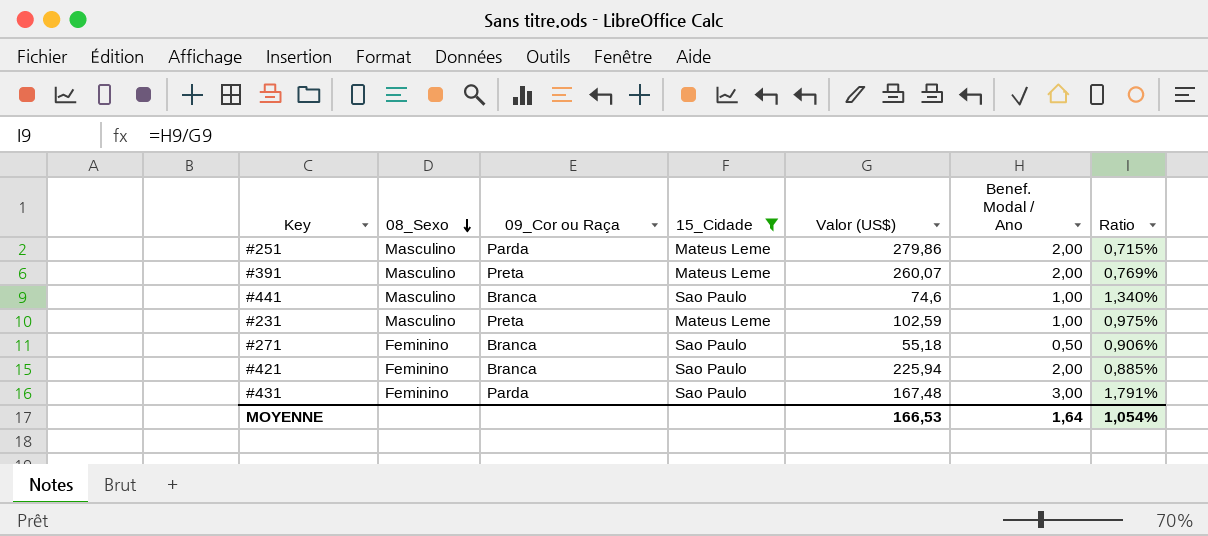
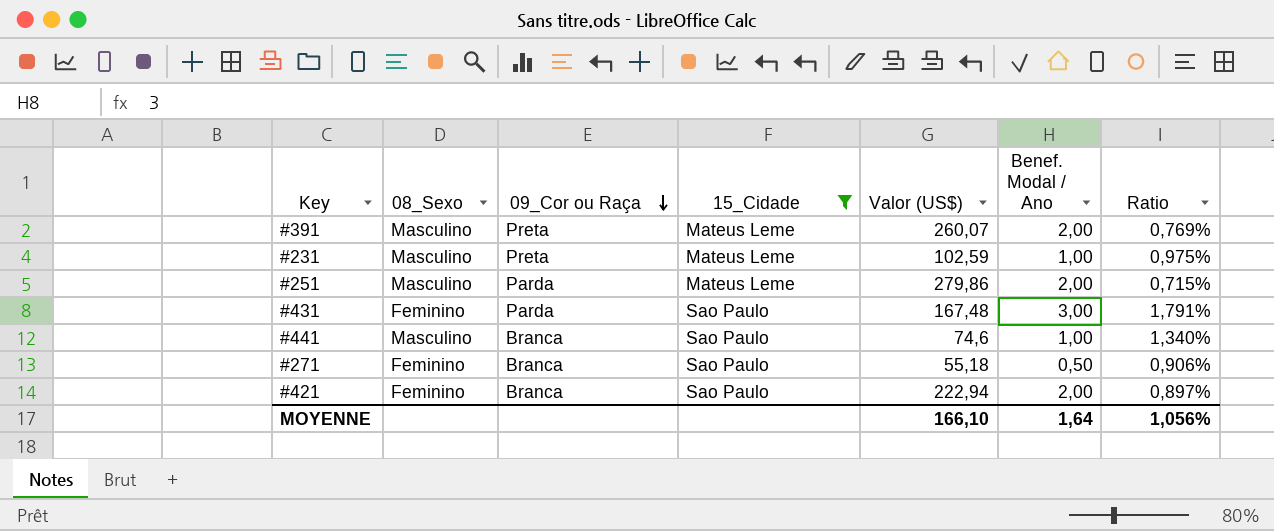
row order: 08_Sexo descending -> 09_Cor ou Raça descending
#421 | Valor (US$): 225,94 -> 222,94
#421 | Ratio: 0,885% -> 0,897%
MOYENNE | Valor (US$): 166,53 -> 166,10
MOYENNE | Ratio: 1,054% -> 1,056%

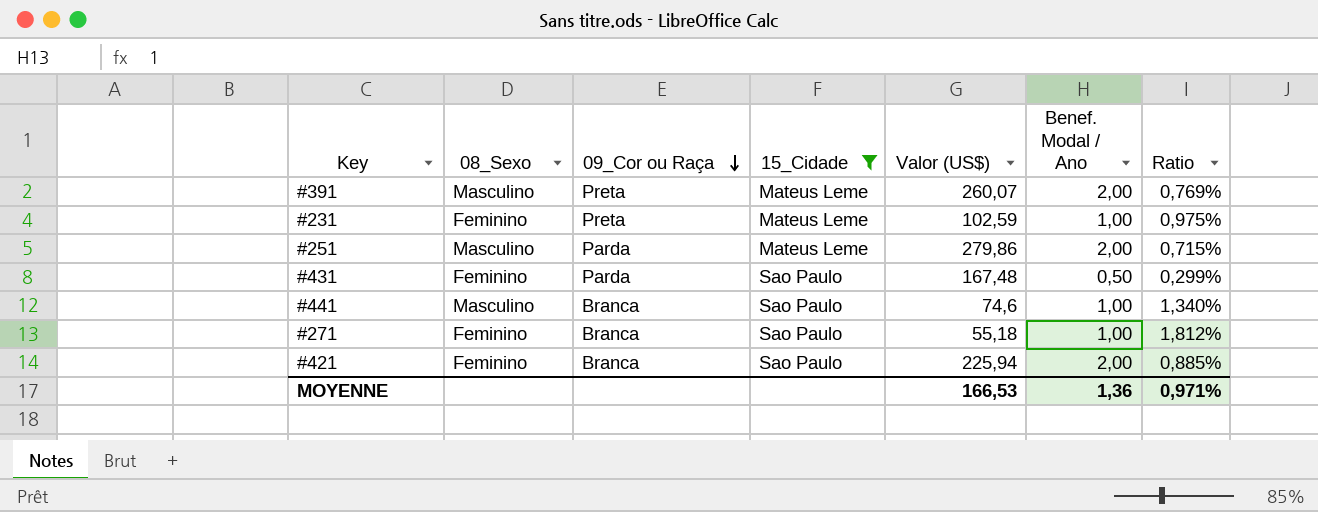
#231 | 08_Sexo: Masculino -> Feminino
#431 | Benef. Modal / Ano: 3,00 -> 0,50
#431 | Ratio: 1,791% -> 0,299%
#271 | Benef. Modal / Ano: 0,50 -> 1,00
#271 | Ratio: 0,906% -> 1,812%
#421 | Valor (US$): 222,94 -> 225,94
#421 | Ratio: 0,897% -> 0,885%
MOYENNE | Valor (US$): 166,10 -> 166,53
MOYENNE | Benef. Modal / Ano: 1,64 -> 1,36
MOYENNE | Ratio: 1,056% -> 0,971%

